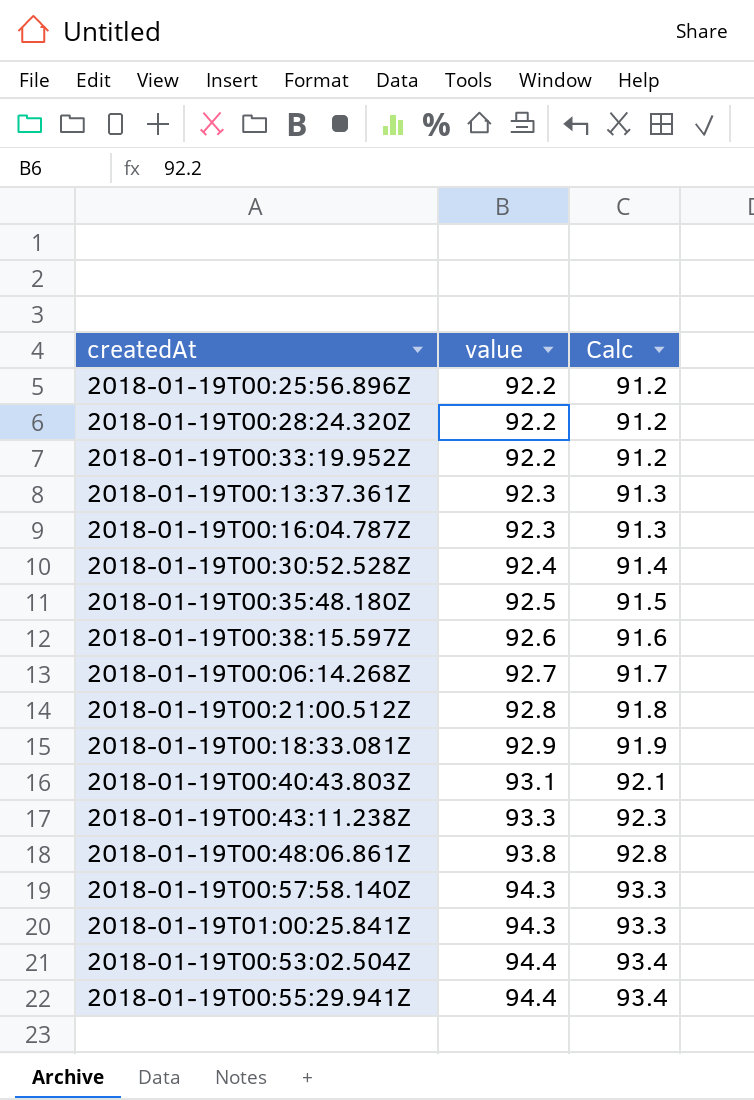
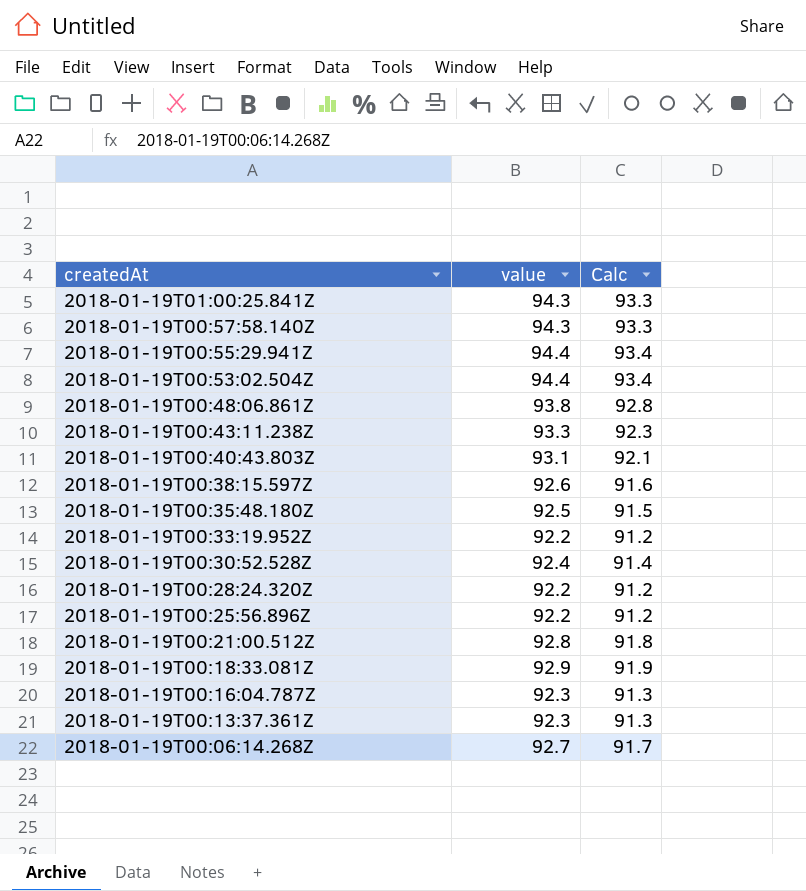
row order: value ascending -> createdAt descending

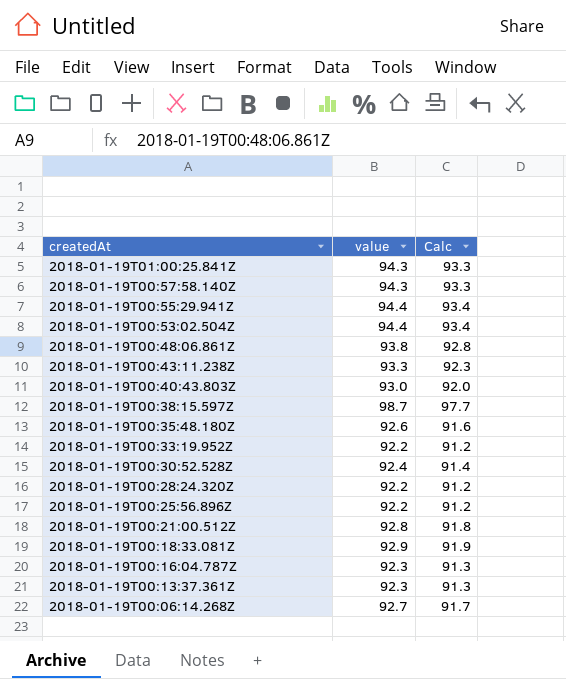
2018-01-19T00:40:43.803Z | value: 93.1 -> 93.0
2018-01-19T00:40:43.803Z | Calc: 92.1 -> 92.0
2018-01-19T00:38:15.597Z | value: 92.6 -> 98.7
2018-01-19T00:38:15.597Z | Calc: 91.6 -> 97.7
2018-01-19T00:35:48.180Z | value: 92.5 -> 92.6
2018-01-19T00:35:48.180Z | Calc: 91.5 -> 91.6

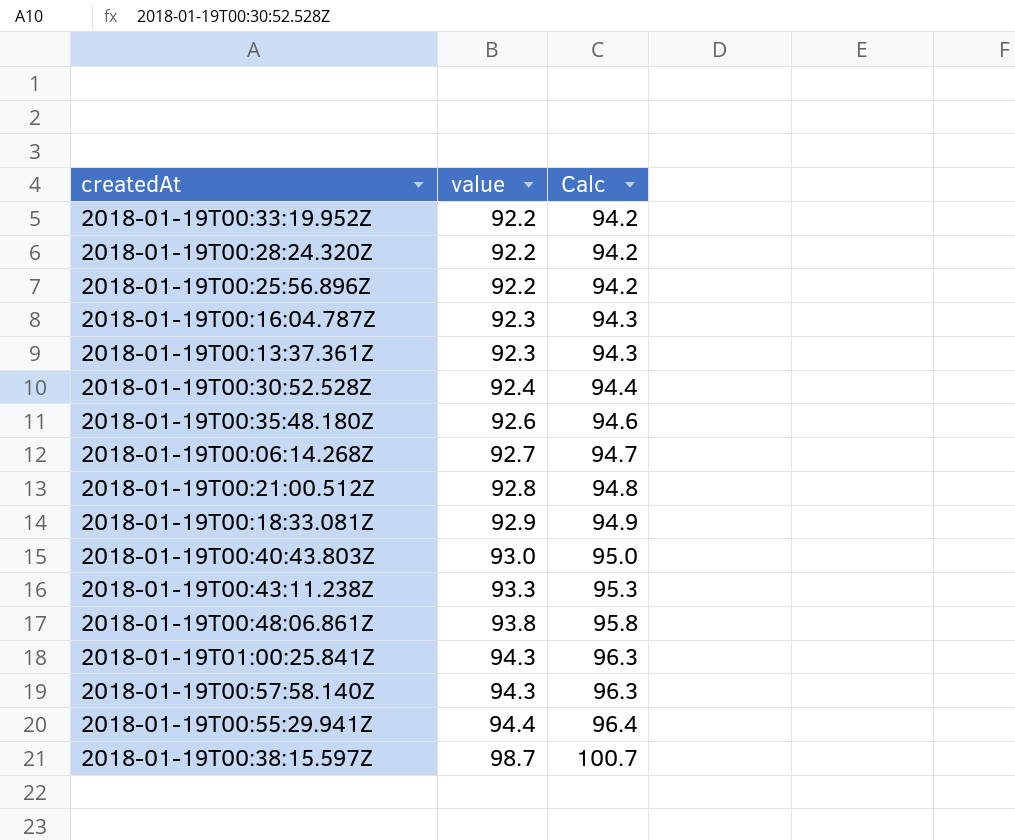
row order: createdAt descending -> value ascending
column Calc | formula: [value] - 1 -> [value] + 2
row 2018-01-19T00:53:02.504Z: 94.4 | 93.4 -> none

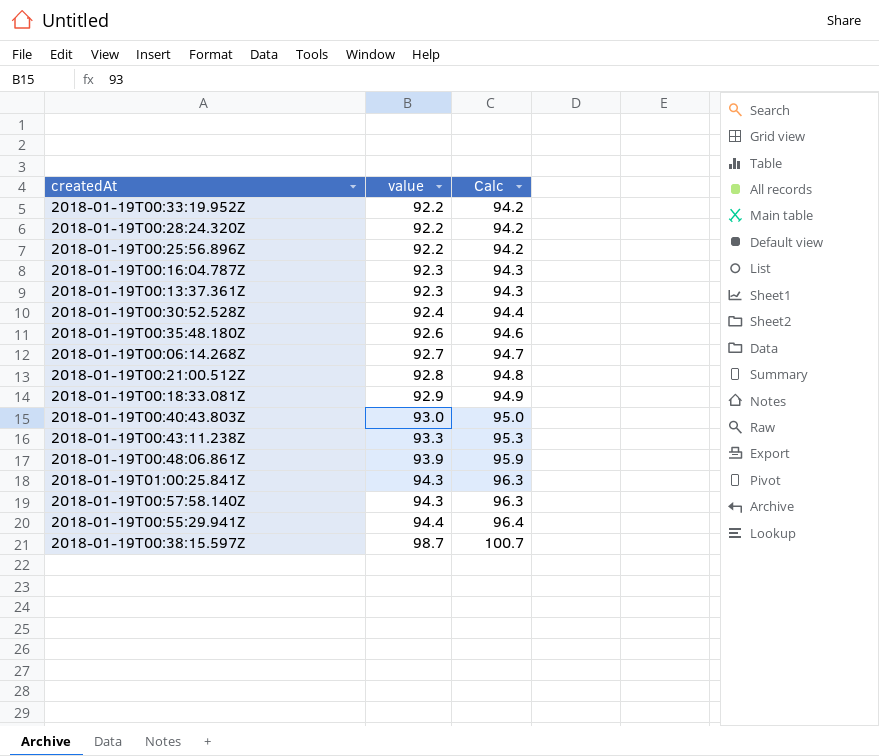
2018-01-19T00:48:06.861Z | value: 93.8 -> 93.9
2018-01-19T00:48:06.861Z | Calc: 95.8 -> 95.9

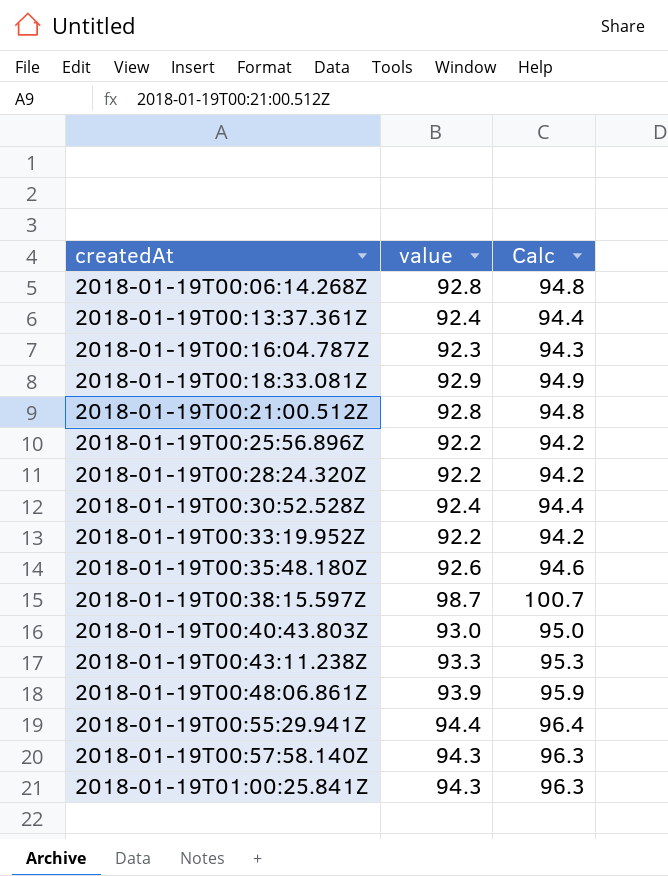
row order: value ascending -> createdAt ascending
2018-01-19T00:06:14.268Z | value: 92.7 -> 92.8
2018-01-19T00:06:14.268Z | Calc: 94.7 -> 94.8
2018-01-19T00:13:37.361Z | value: 92.3 -> 92.4
2018-01-19T00:13:37.361Z | Calc: 94.3 -> 94.4

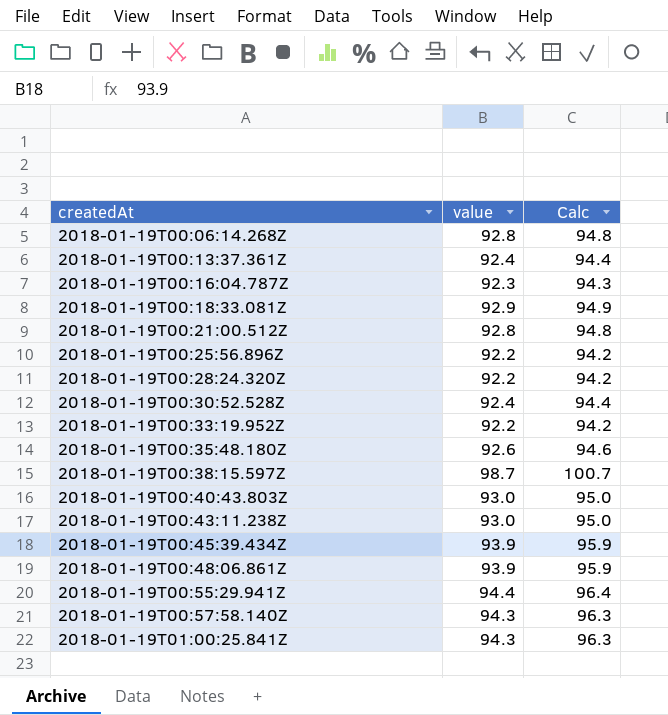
2018-01-19T00:43:11.238Z | value: 93.3 -> 93.0
2018-01-19T00:43:11.238Z | Calc: 95.3 -> 95.0
row 2018-01-19T00:45:39.434Z: none -> 93.9 | 95.9

